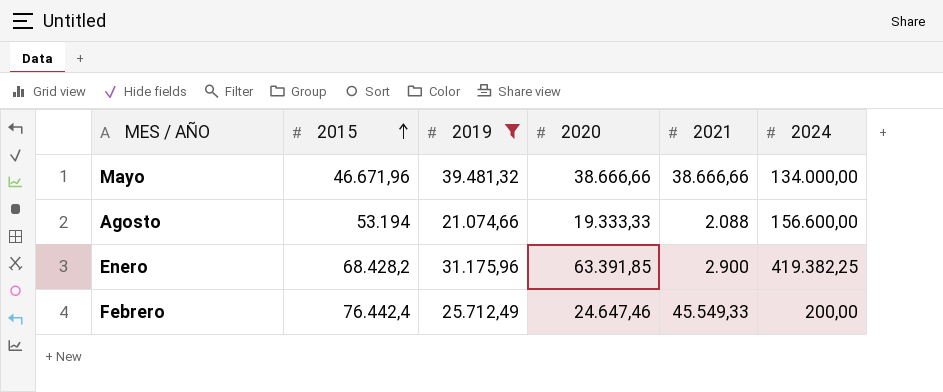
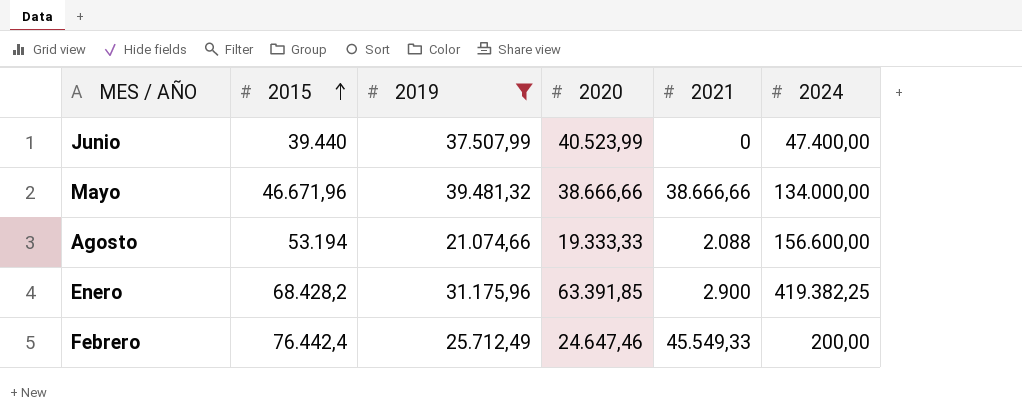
row Junio: none -> 39.440 | 37.507,99 | 40.523,99 | 0 | 47.400,00

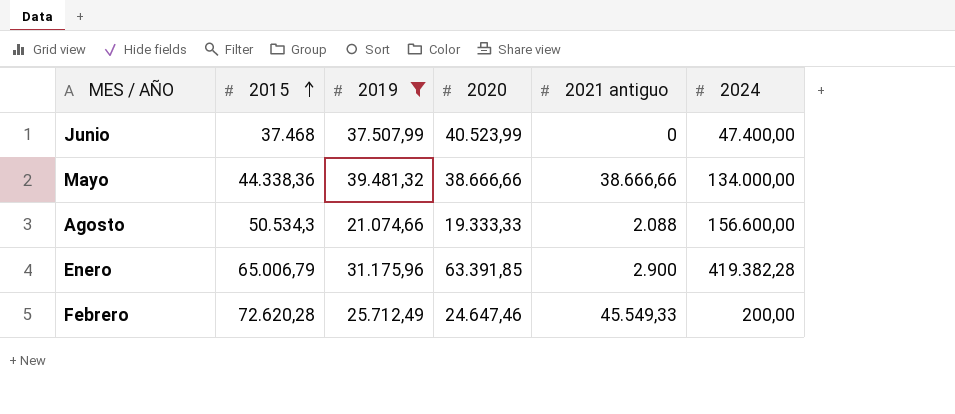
column name: 2021 -> 2021 antiguo
Junio | 2015: 39.440 -> 37.468
Mayo | 2015: 46.671,96 -> 44.338,36
Agosto | 2015: 53.194 -> 50.534,3
Enero | 2015: 68.428,2 -> 65.006,79
Enero | 2024: 419.382,25 -> 419.382,28
Febrero | 2015: 76.442,4 -> 72.620,28

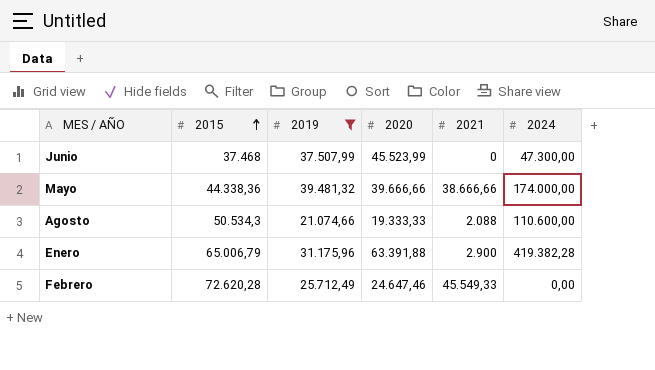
column name: 2021 antiguo -> 2021
Junio | 2020: 40.523,99 -> 45.523,99
Junio | 2024: 47.400,00 -> 47.300,00
Mayo | 2020: 38.666,66 -> 39.666,66
Mayo | 2024: 134.000,00 -> 174.000,00
Agosto | 2024: 156.600,00 -> 110.600,00
Enero | 2020: 63.391,85 -> 63.391,88
Febrero | 2024: 200,00 -> 0,00

